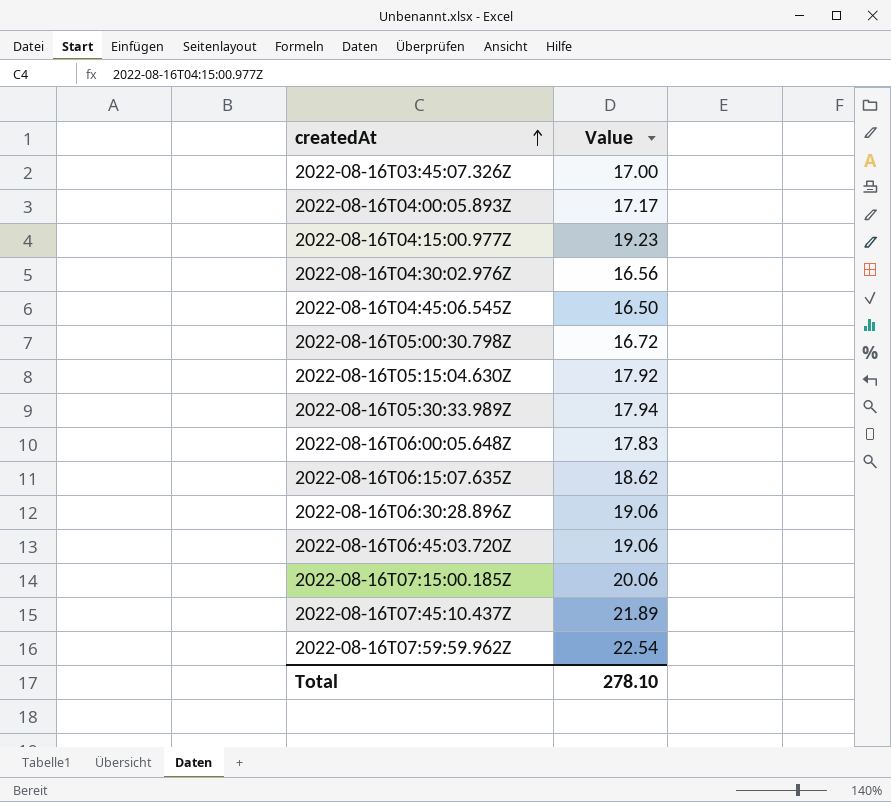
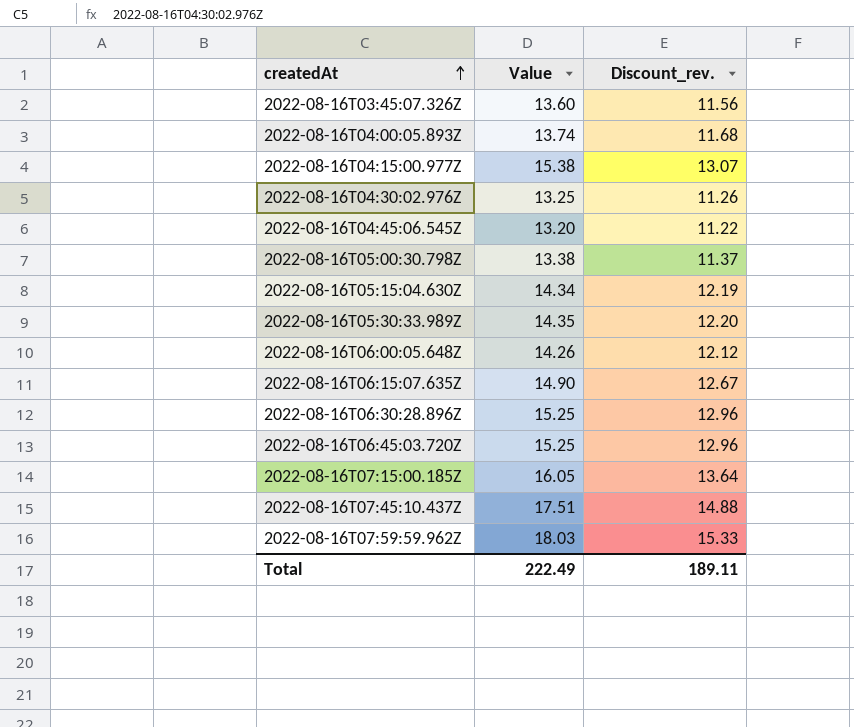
column Discount_rev. | formula: none -> [Value] * 0.85
2022-08-16T03:45:07.326Z | Value: 17.00 -> 13.60
2022-08-16T04:00:05.893Z | Value: 17.17 -> 13.74
2022-08-16T04:15:00.977Z | Value: 19.23 -> 15.38
2022-08-16T04:30:02.976Z | Value: 16.56 -> 13.25
2022-08-16T04:45:06.545Z | Value: 16.50 -> 13.20
2022-08-16T05:00:30.798Z | Value: 16.72 -> 13.38
2022-08-16T05:15:04.630Z | Value: 17.92 -> 14.34
2022-08-16T05:30:33.989Z | Value: 17.94 -> 14.35
2022-08-16T06:00:05.648Z | Value: 17.83 -> 14.26
2022-08-16T06:15:07.635Z | Value: 18.62 -> 14.90
2022-08-16T06:30:28.896Z | Value: 19.06 -> 15.25
2022-08-16T06:45:03.720Z | Value: 19.06 -> 15.25
2022-08-16T07:15:00.185Z | Value: 20.06 -> 16.05
2022-08-16T07:45:10.437Z | Value: 21.89 -> 17.51
2022-08-16T07:59:59.962Z | Value: 22.54 -> 18.03
Total | Value: 278.10 -> 222.49

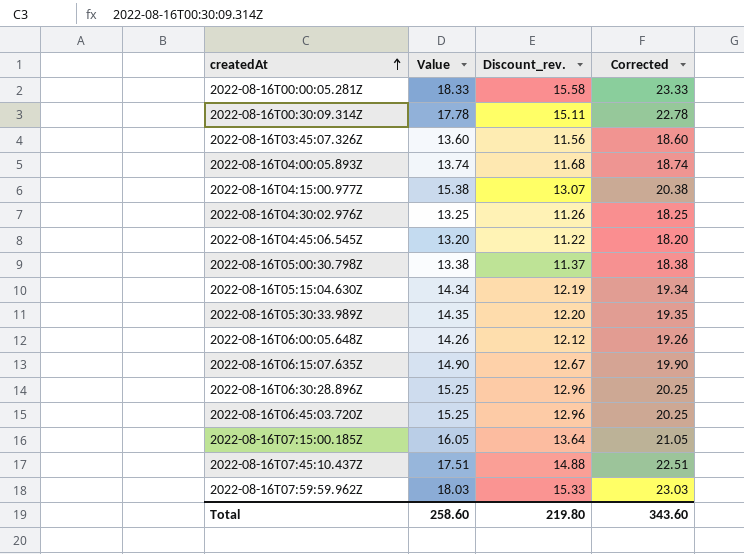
column Corrected | formula: none -> [Value] + 5
row 2022-08-16T00:00:05.281Z: none -> 18.33 | 15.58 | 23.33
row 2022-08-16T00:30:09.314Z: none -> 17.78 | 15.11 | 22.78
Total | Value: 222.49 -> 258.60
Total | Discount_rev.: 189.11 -> 219.80

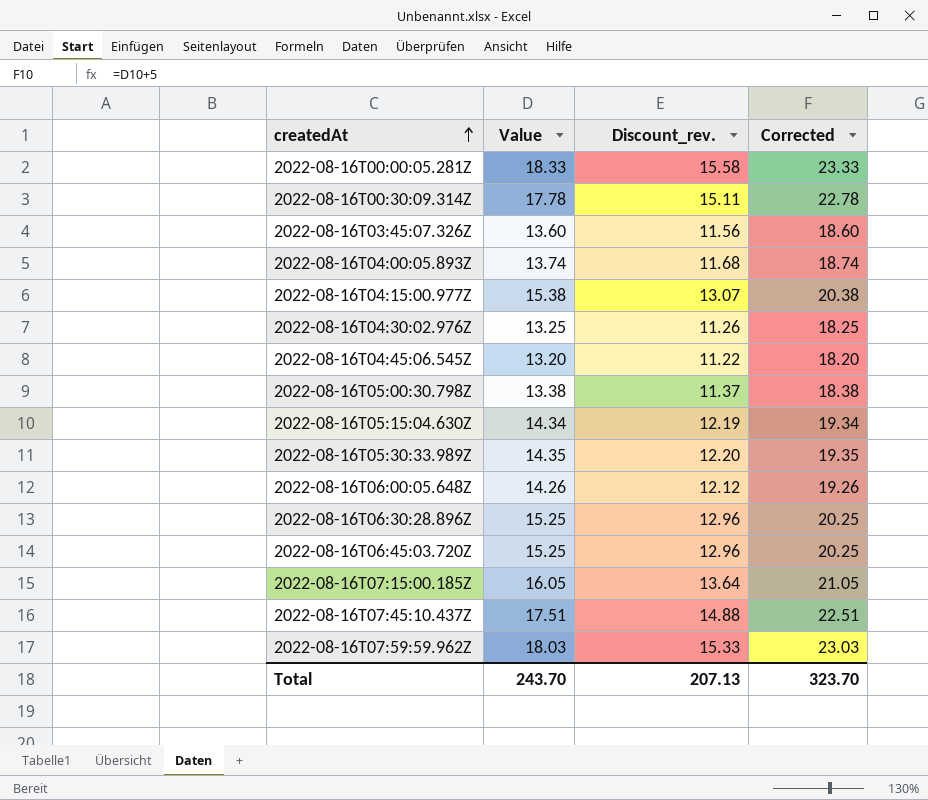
row 2022-08-16T06:15:07.635Z: 14.90 | 12.67 | 19.90 -> none
Total | Value: 258.60 -> 243.70
Total | Discount_rev.: 219.80 -> 207.13
Total | Corrected: 343.60 -> 323.70

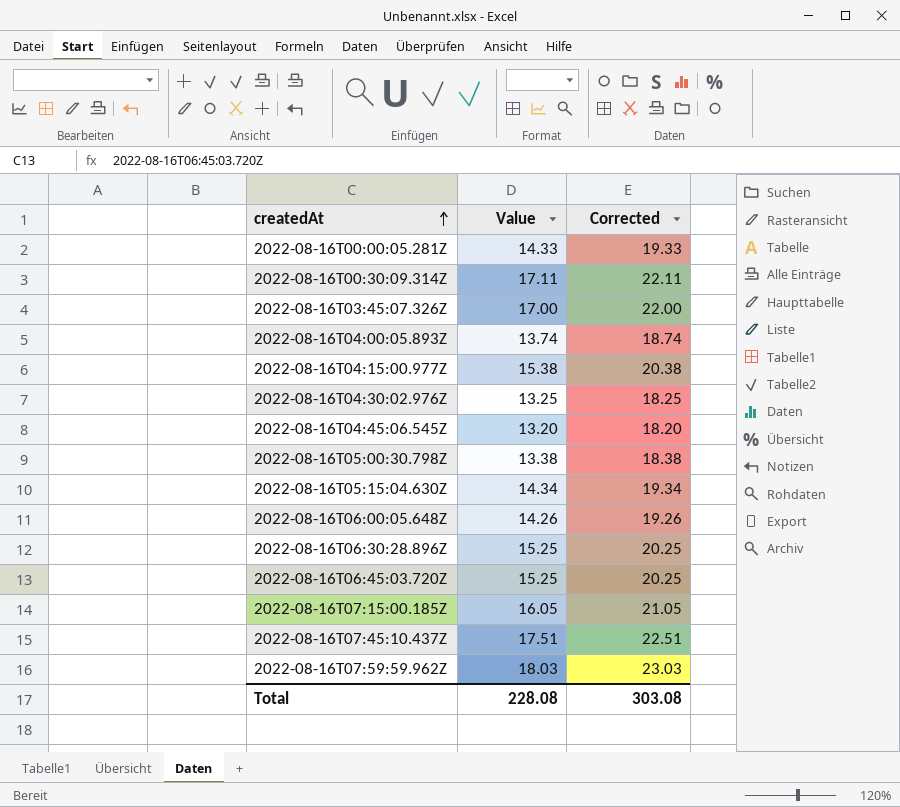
column Discount_rev. | formula: [Value] * 0.85 -> none
row 2022-08-16T05:30:33.989Z: 14.35 | 12.20 | 19.35 -> none
2022-08-16T00:00:05.281Z | Value: 18.33 -> 14.33
2022-08-16T00:00:05.281Z | Corrected: 23.33 -> 19.33
2022-08-16T00:30:09.314Z | Value: 17.78 -> 17.11
2022-08-16T00:30:09.314Z | Corrected: 22.78 -> 22.11
2022-08-16T03:45:07.326Z | Value: 13.60 -> 17.00
2022-08-16T03:45:07.326Z | Corrected: 18.60 -> 22.00
Total | Value: 243.70 -> 228.08
Total | Corrected: 323.70 -> 303.08

